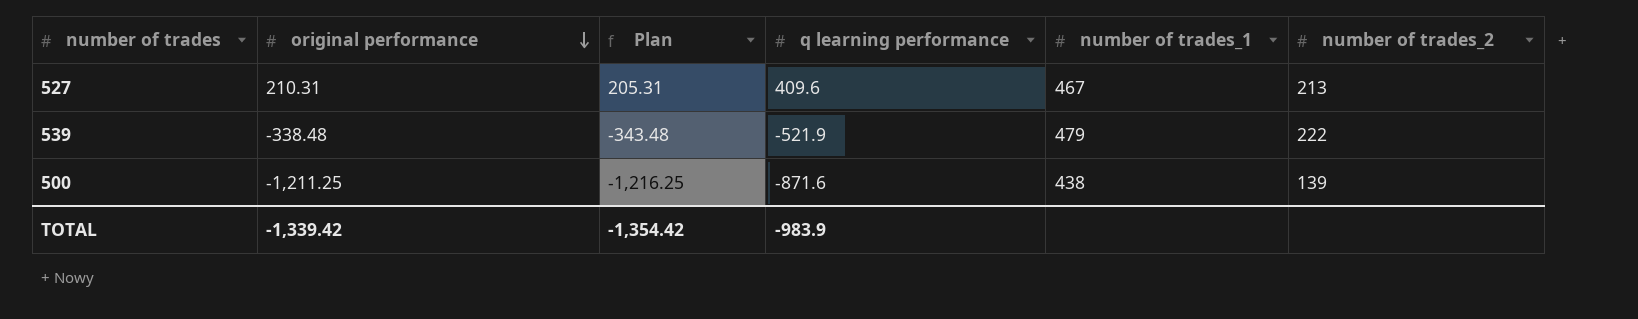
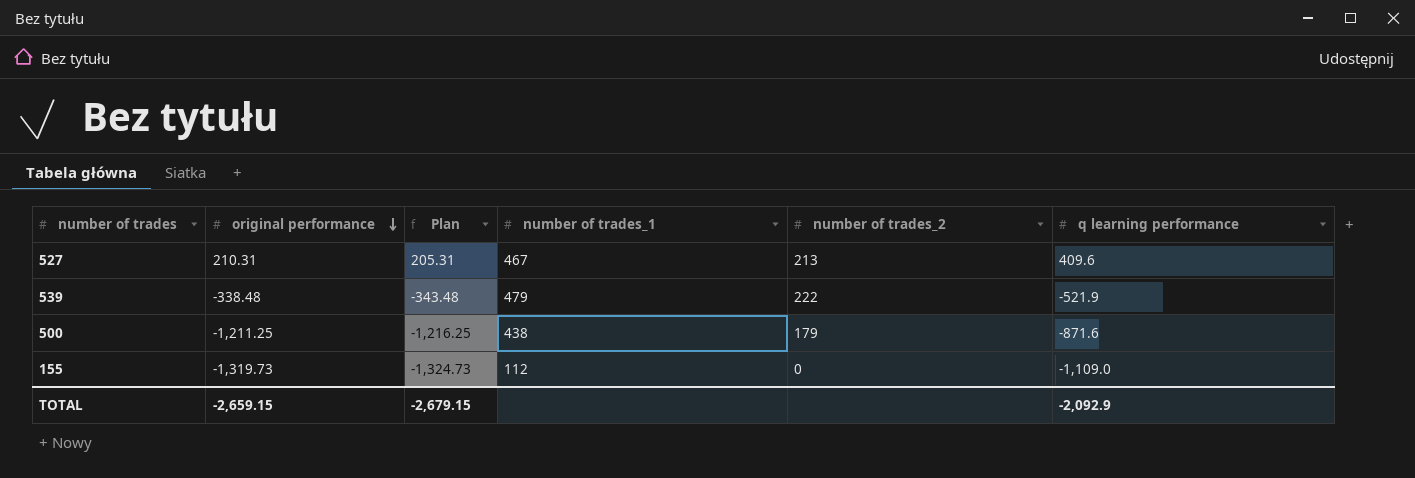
column q learning performance | position: 4 -> 6
500 | number of trades_2: 139 -> 179
row 155: none -> -1,319.73 | -1,324.73 | 112 | 0 | -1,109.0
TOTAL | original performance: -1,339.42 -> -2,659.15
TOTAL | Plan: -1,354.42 -> -2,679.15
TOTAL | q learning performance: -983.9 -> -2,092.9

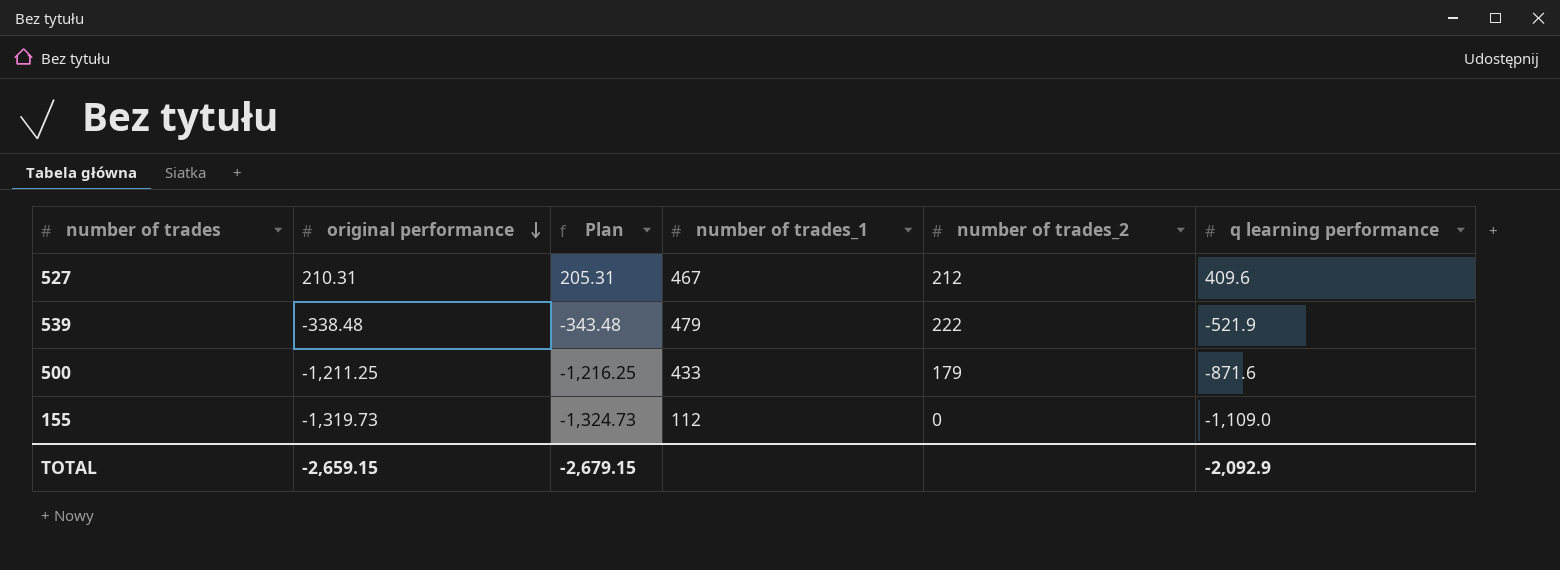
527 | number of trades_2: 213 -> 212
500 | number of trades_1: 438 -> 433

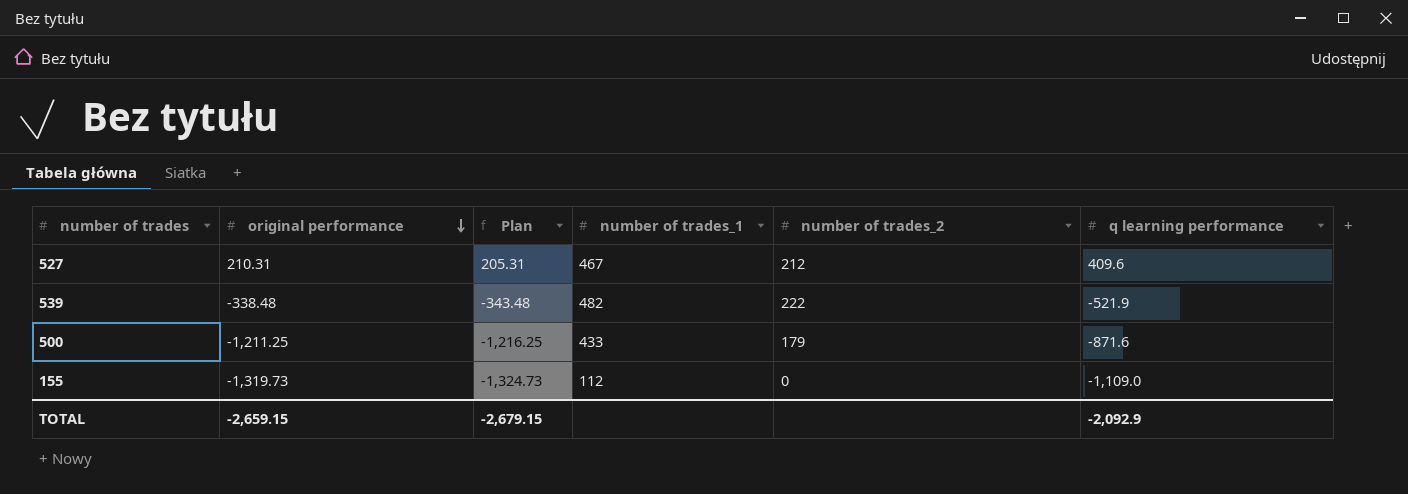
539 | number of trades_1: 479 -> 482

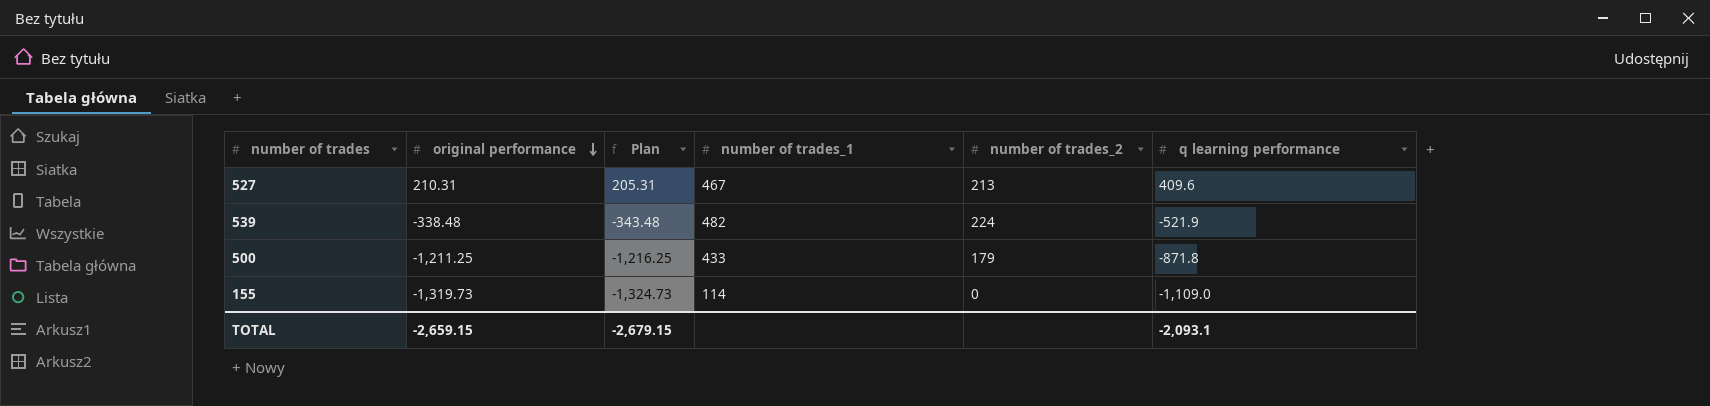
527 | number of trades_2: 212 -> 213
539 | number of trades_2: 222 -> 224
500 | q learning performance: -871.6 -> -871.8
155 | number of trades_1: 112 -> 114
TOTAL | q learning performance: -2,092.9 -> -2,093.1

